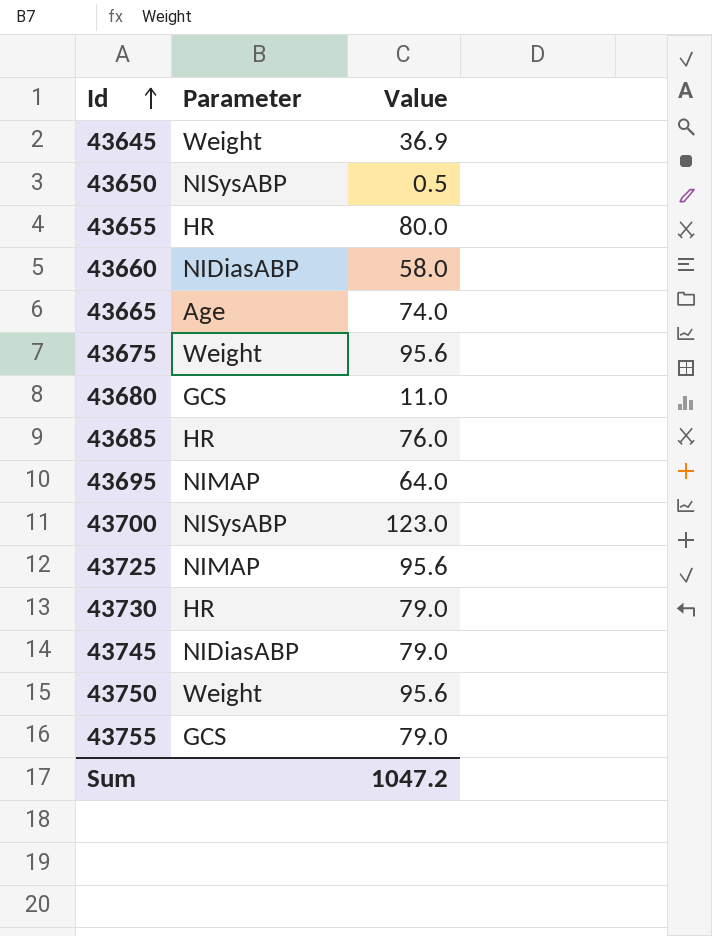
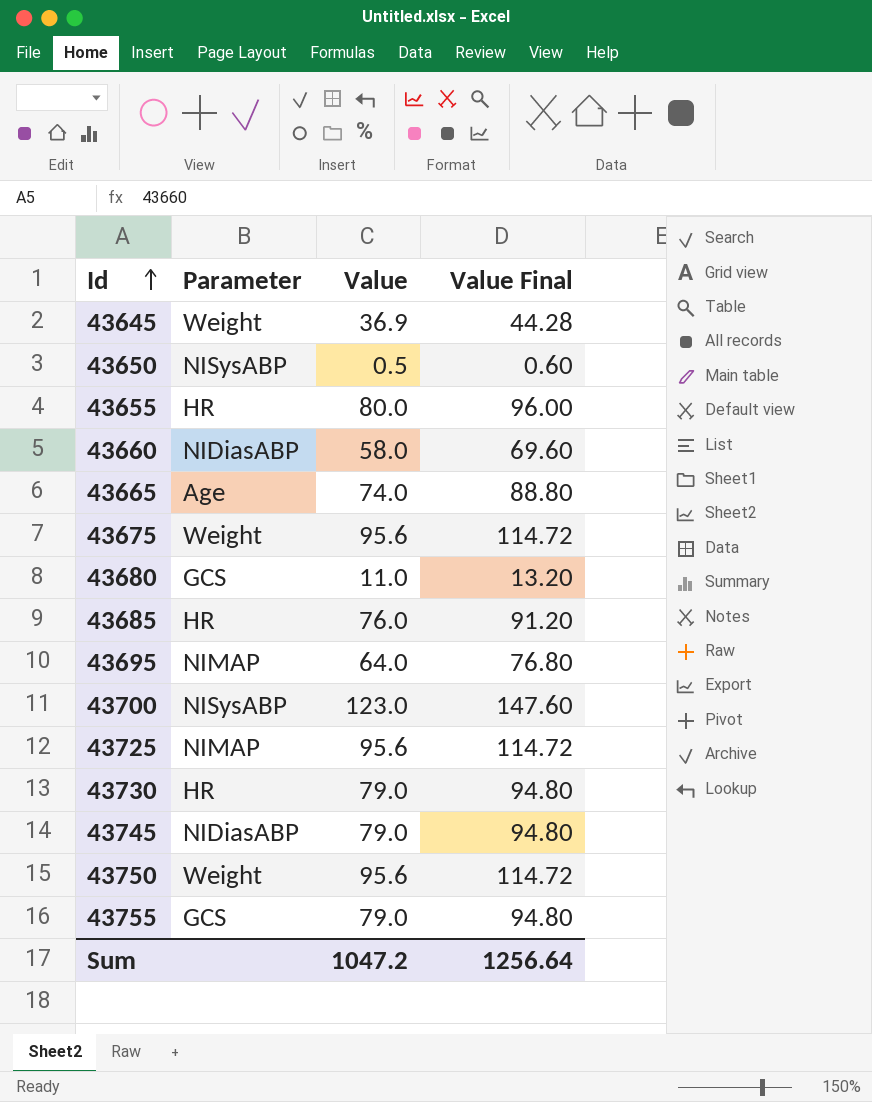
column Value Final | formula: none -> [Value] * 1.2

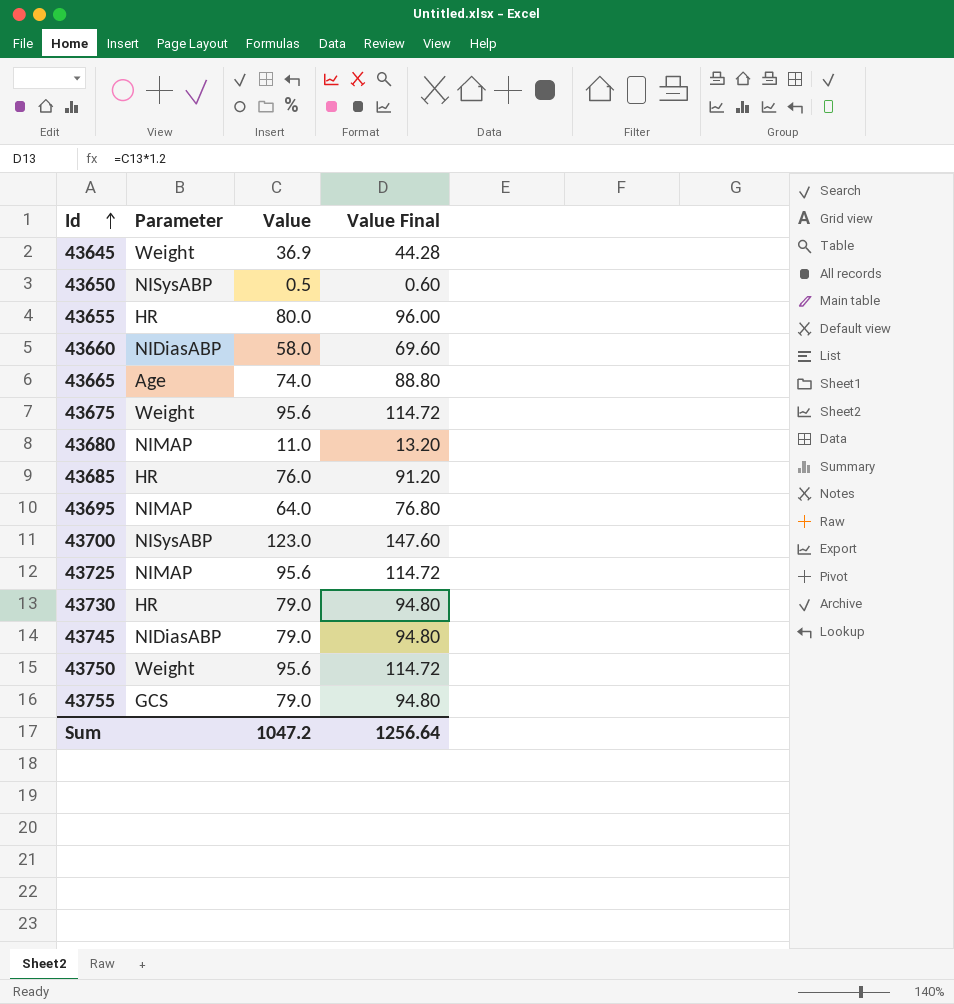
43680 | Parameter: GCS -> NIMAP

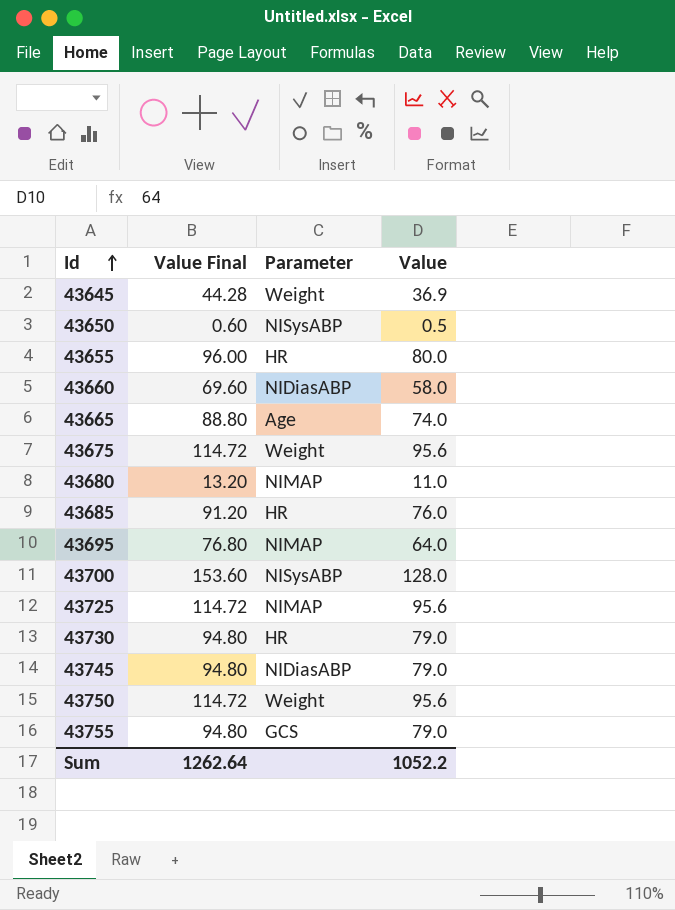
column Value Final | position: 4 -> 2
43700 | Value Final: 147.60 -> 153.60
43700 | Value: 123.0 -> 128.0
Sum | Value Final: 1256.64 -> 1262.64
Sum | Value: 1047.2 -> 1052.2

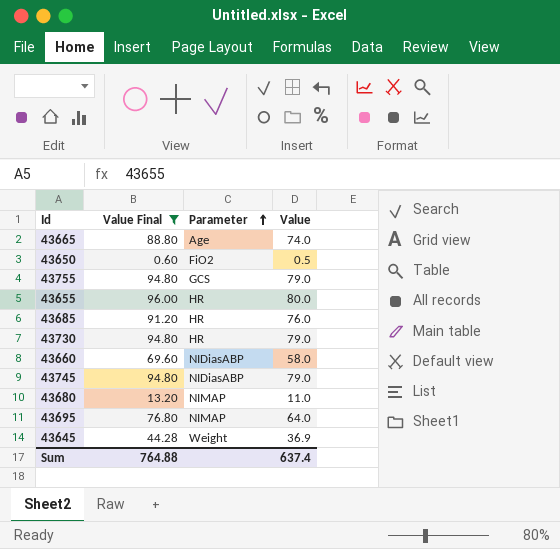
filter: none -> Value Final <= 96.00
row order: Id ascending -> Parameter ascending
43650 | Parameter: NISysABP -> FiO2
Sum | Value Final: 1262.64 -> 764.88
Sum | Value: 1052.2 -> 637.4

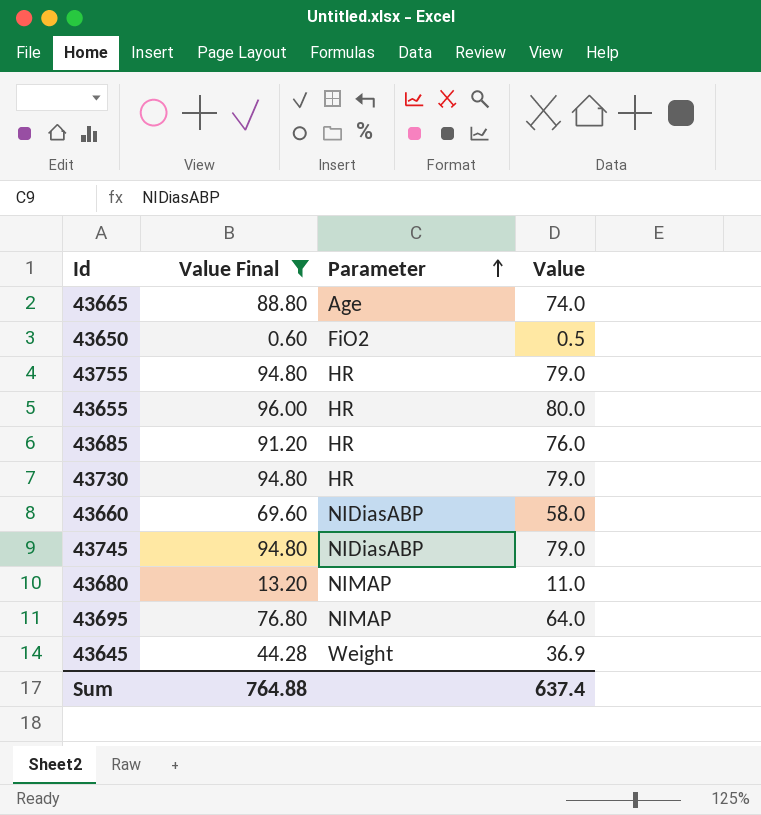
43755 | Parameter: GCS -> HR

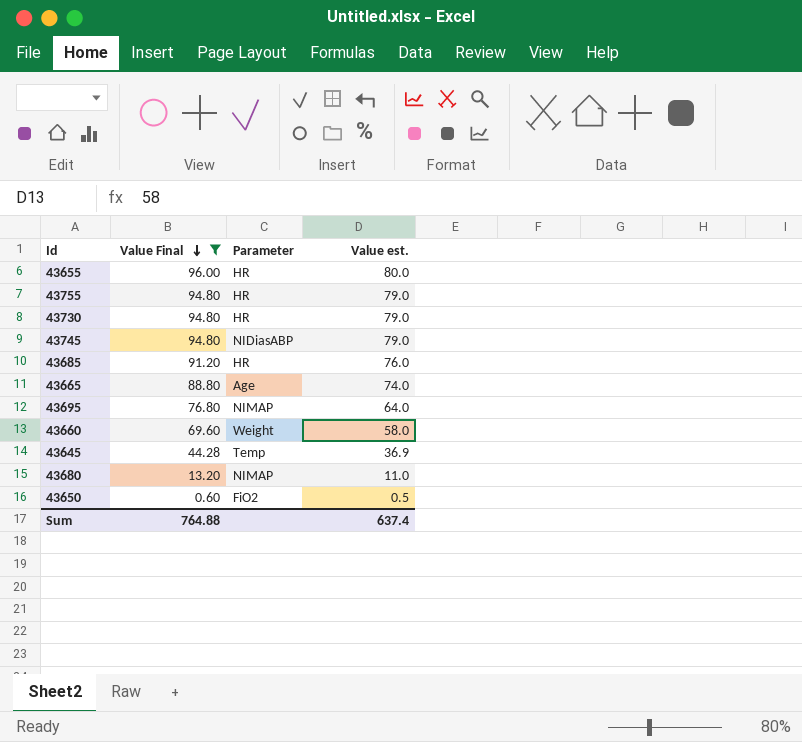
row order: Parameter ascending -> Value Final descending
column name: Value -> Value est.
43660 | Parameter: NIDiasABP -> Weight
43645 | Parameter: Weight -> Temp

